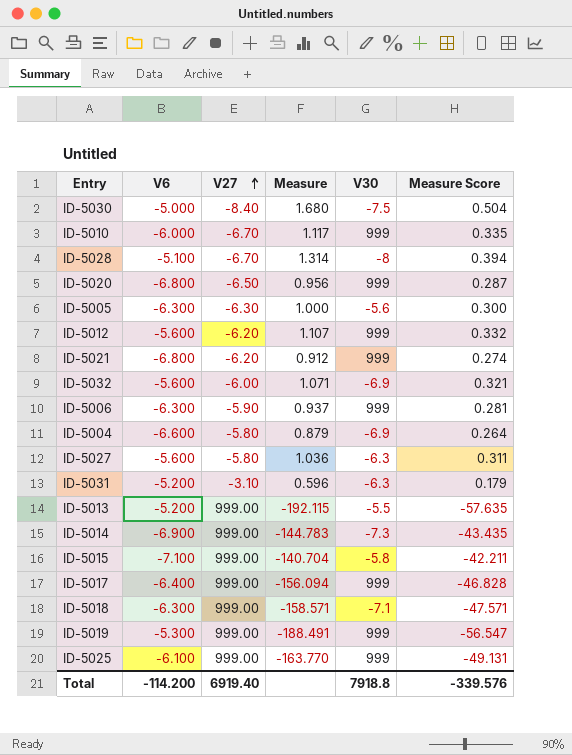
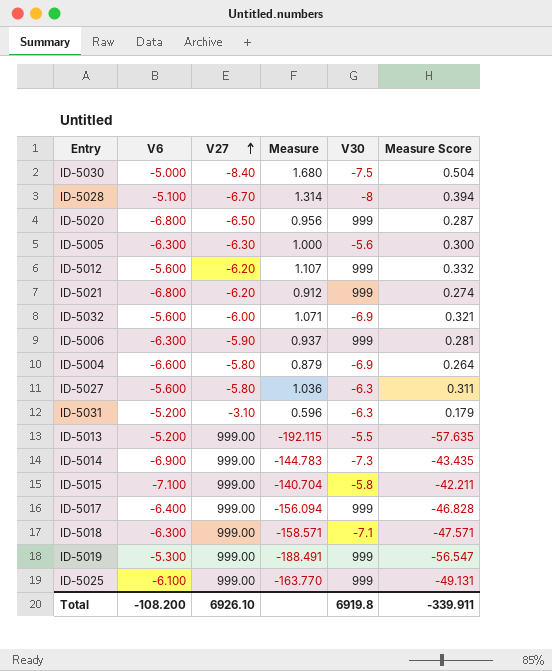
row ID-5010: -6.000 | -6.70 | 1.117 | 999 | 0.335 -> none
Total | V6: -114.200 -> -108.200
Total | V27: 6919.40 -> 6926.10
Total | V30: 7918.8 -> 6919.8
Total | Measure Score: -339.576 -> -339.911

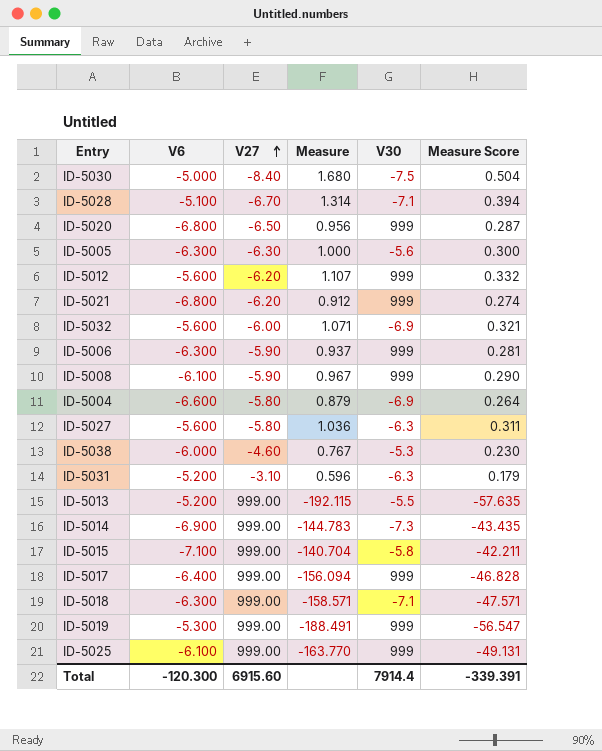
ID-5028 | V30: -8 -> -7.1
row ID-5008: none -> -6.100 | -5.90 | 0.967 | 999 | 0.290
row ID-5038: none -> -6.000 | -4.60 | 0.767 | -5.3 | 0.230
Total | V6: -108.200 -> -120.300
Total | V27: 6926.10 -> 6915.60
Total | V30: 6919.8 -> 7914.4
Total | Measure Score: -339.911 -> -339.391

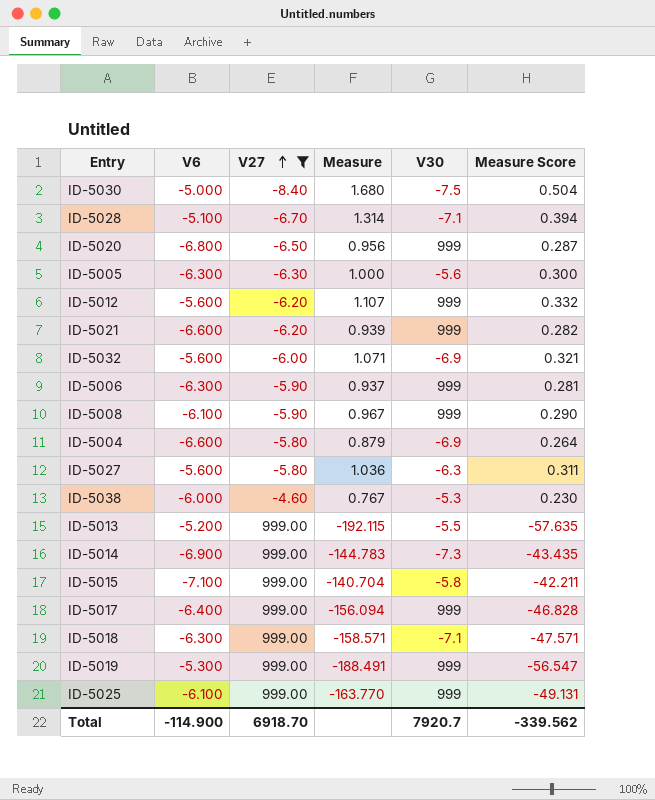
filter: none -> V27 != -3.10
ID-5021 | V6: -6.800 -> -6.600
ID-5021 | Measure: 0.912 -> 0.939
ID-5021 | Measure Score: 0.274 -> 0.282
Total | V6: -120.300 -> -114.900
Total | V27: 6915.60 -> 6918.70
Total | V30: 7914.4 -> 7920.7
Total | Measure Score: -339.391 -> -339.562

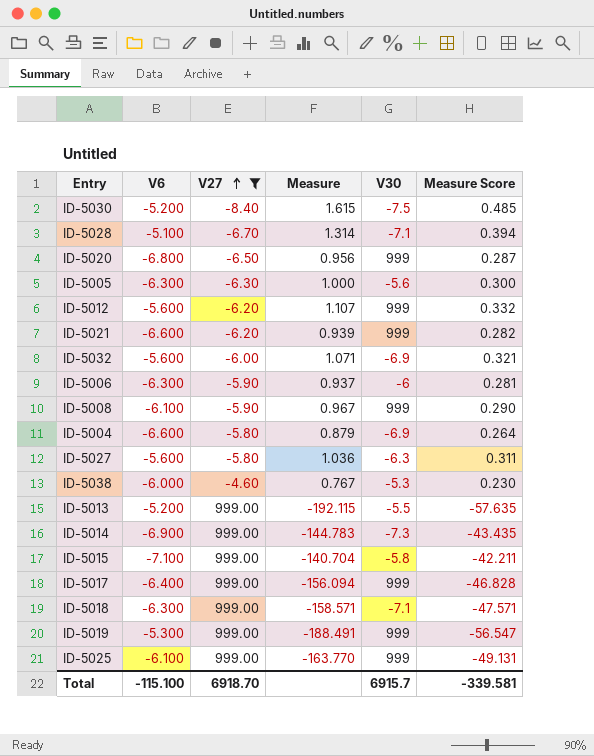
ID-5030 | V6: -5.000 -> -5.200
ID-5030 | Measure: 1.680 -> 1.615
ID-5030 | Measure Score: 0.504 -> 0.485
ID-5006 | V30: 999 -> -6
Total | V6: -114.900 -> -115.100
Total | V30: 7920.7 -> 6915.7
Total | Measure Score: -339.562 -> -339.581

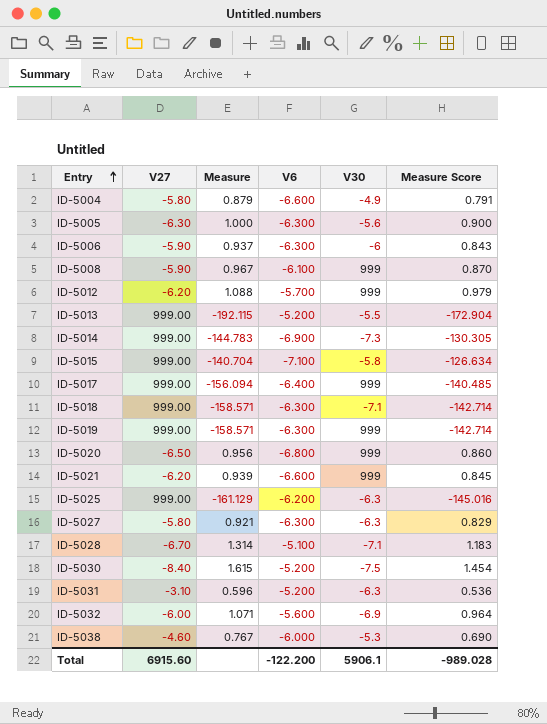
filter: V27 != -3.10 -> none
row order: V27 ascending -> Entry ascending
column V6 | position: 2 -> 4
column Measure Score | formula: [Measure] * 0.3 -> [Measure] * 0.9
ID-5004 | V30: -6.9 -> -4.9
ID-5012 | Measure: 1.107 -> 1.088
ID-5012 | V6: -5.600 -> -5.700
ID-5019 | Measure: -188.491 -> -158.571
ID-5019 | V6: -5.300 -> -6.300
ID-5025 | Measure: -163.770 -> -161.129
ID-5025 | V6: -6.100 -> -6.200
ID-5025 | V30: 999 -> -6.3
ID-5027 | Measure: 1.036 -> 0.921
ID-5027 | V6: -5.600 -> -6.300
Total | V27: 6918.70 -> 6915.60
Total | V6: -115.100 -> -122.200
Total | V30: 6915.7 -> 5906.1
Total | Measure Score: -339.581 -> -989.028

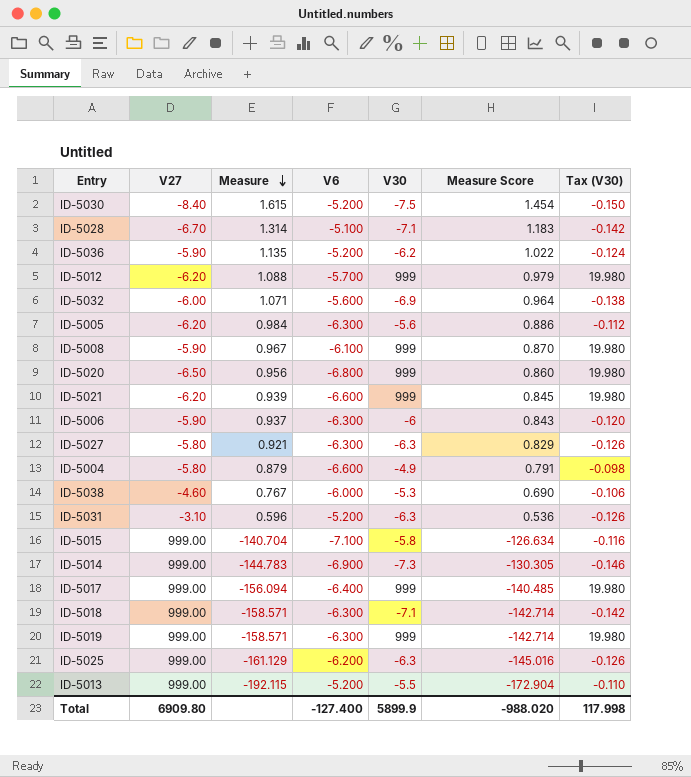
row order: Entry ascending -> Measure descending
column Tax (V30) | formula: none -> [V30] * 0.02
row ID-5036: none -> -5.90 | 1.135 | -5.200 | -6.2 | 1.022 | -0.124
ID-5005 | V27: -6.30 -> -6.20
ID-5005 | Measure: 1.000 -> 0.984
ID-5005 | Measure Score: 0.900 -> 0.886
Total | V27: 6915.60 -> 6909.80
Total | V6: -122.200 -> -127.400
Total | V30: 5906.1 -> 5899.9
Total | Measure Score: -989.028 -> -988.020

